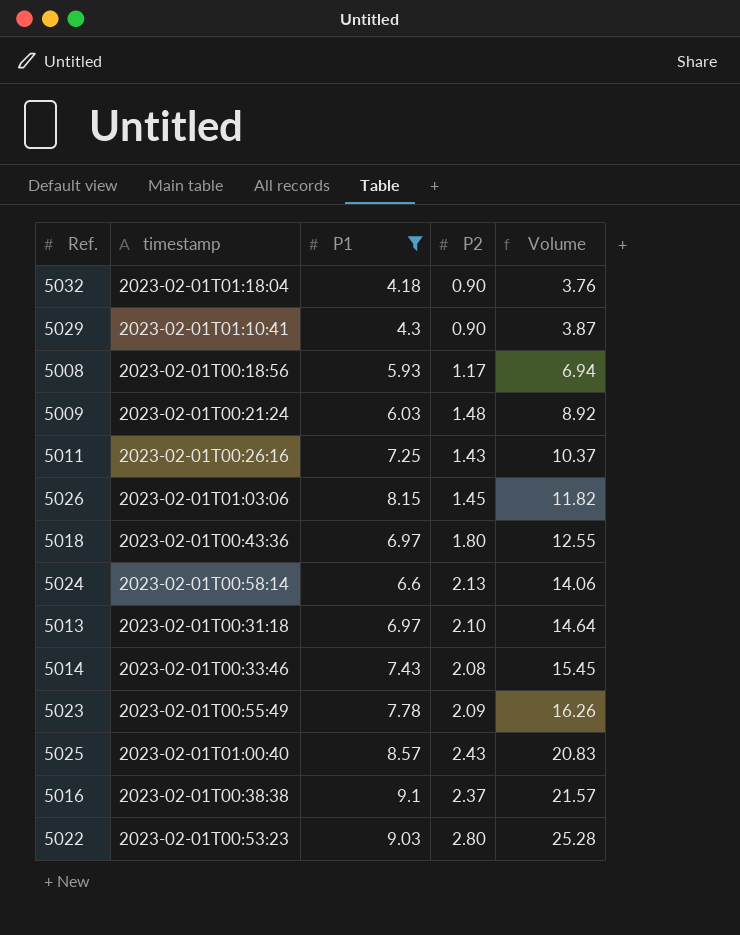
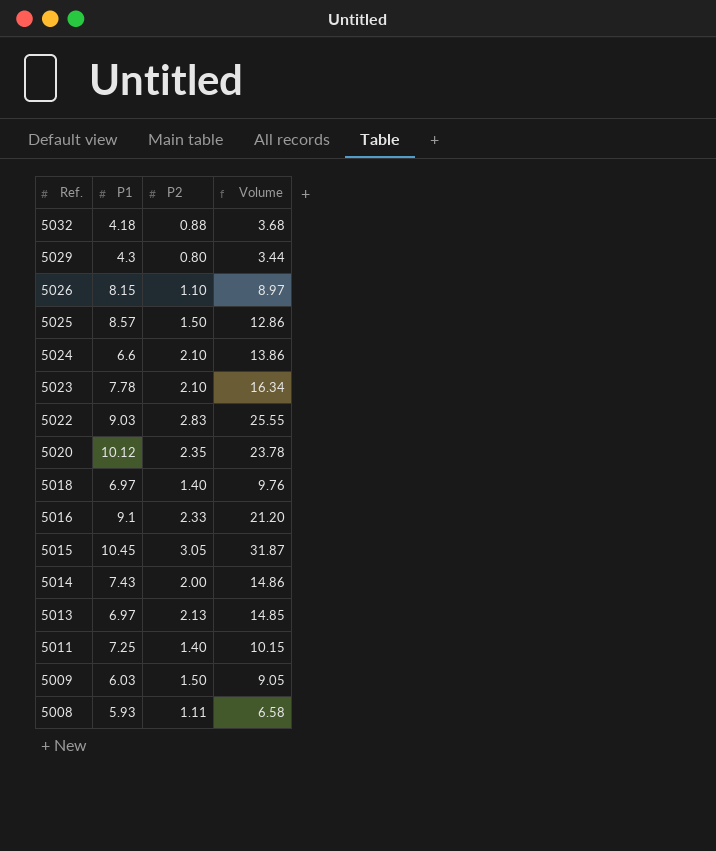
filter: P1 <= 9.1 -> none
row order: Volume ascending -> Ref. descending
column timestamp | position: 2 -> none
5032 | P2: 0.90 -> 0.88
5032 | Volume: 3.76 -> 3.68
5029 | P2: 0.90 -> 0.80
5029 | Volume: 3.87 -> 3.44
5026 | P2: 1.45 -> 1.10
5026 | Volume: 11.82 -> 8.97
5025 | P2: 2.43 -> 1.50
5025 | Volume: 20.83 -> 12.86
5024 | P2: 2.13 -> 2.10
5024 | Volume: 14.06 -> 13.86
5023 | P2: 2.09 -> 2.10
5023 | Volume: 16.26 -> 16.34
5022 | P2: 2.80 -> 2.83
5022 | Volume: 25.28 -> 25.55
5018 | P2: 1.80 -> 1.40
5018 | Volume: 12.55 -> 9.76
5016 | P2: 2.37 -> 2.33
5016 | Volume: 21.57 -> 21.20
5014 | P2: 2.08 -> 2.00
5014 | Volume: 15.45 -> 14.86
5013 | P2: 2.10 -> 2.13
5013 | Volume: 14.64 -> 14.85
5011 | P2: 1.43 -> 1.40
5011 | Volume: 10.37 -> 10.15
5009 | P2: 1.48 -> 1.50
5009 | Volume: 8.92 -> 9.05
5008 | P2: 1.17 -> 1.11
5008 | Volume: 6.94 -> 6.58

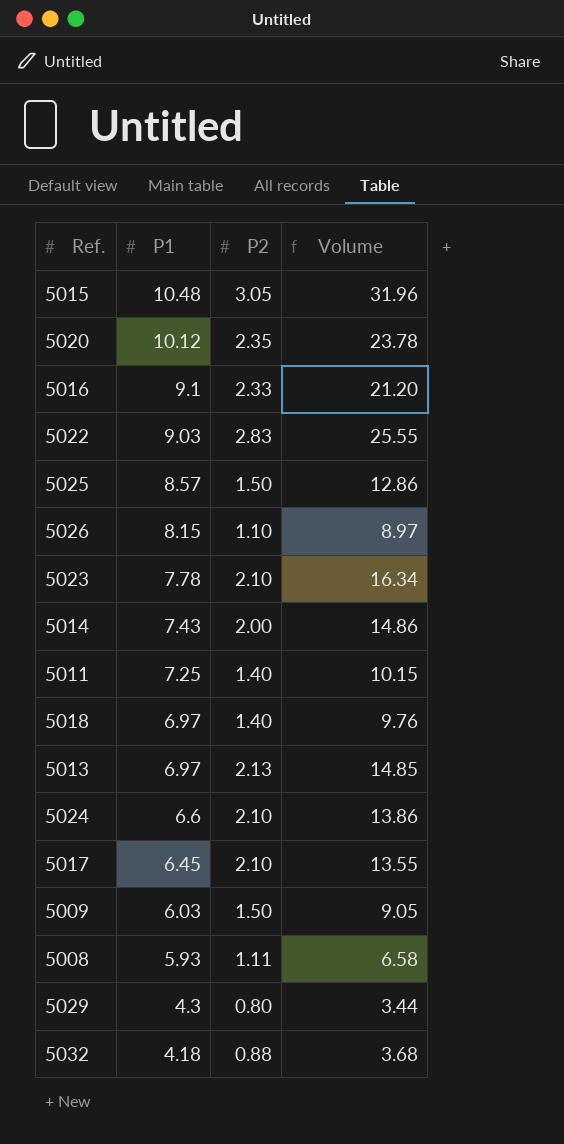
row order: Ref. descending -> P1 descending
5015 | P1: 10.45 -> 10.48
5015 | Volume: 31.87 -> 31.96
row 5017: none -> 6.45 | 2.10 | 13.55

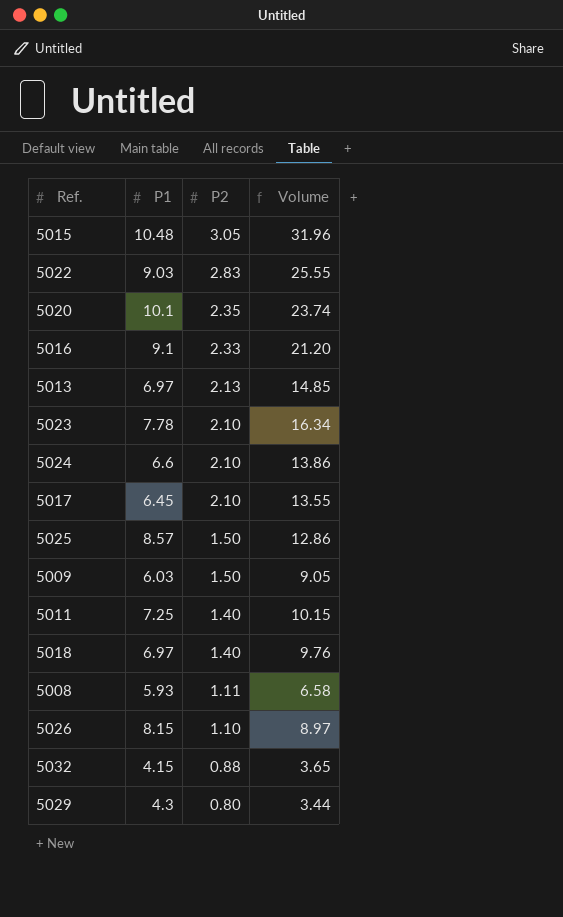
row order: P1 descending -> P2 descending
row 5014: 7.43 | 2.00 | 14.86 -> none
5020 | P1: 10.12 -> 10.1
5020 | Volume: 23.78 -> 23.74
5032 | P1: 4.18 -> 4.15
5032 | Volume: 3.68 -> 3.65

